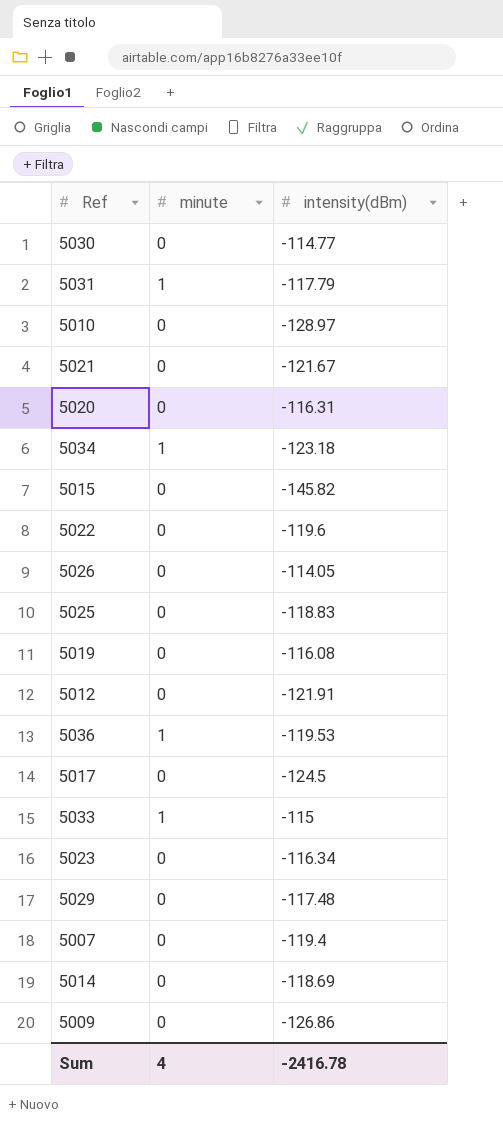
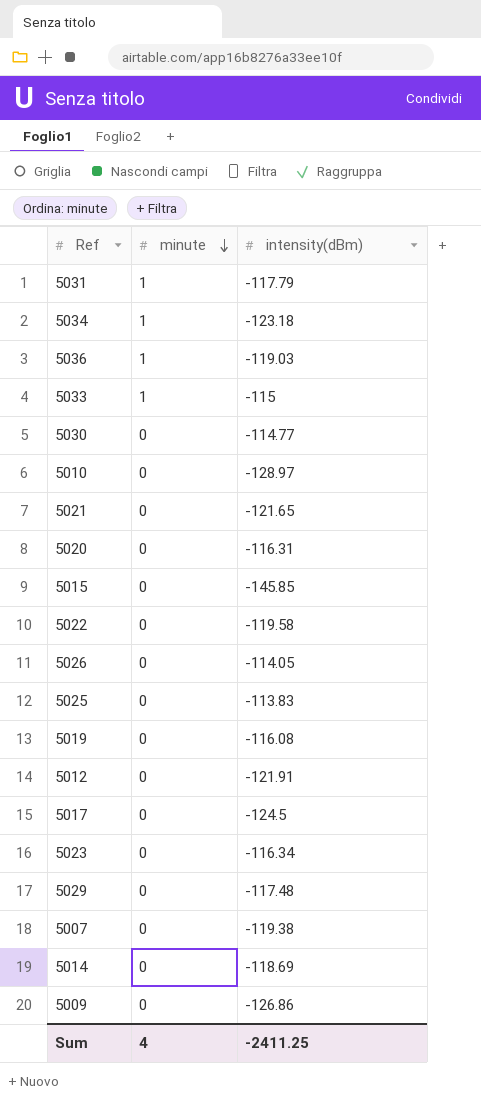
row order: none -> minute descending
5036 | intensity(dBm): -119.53 -> -119.03
5021 | intensity(dBm): -121.67 -> -121.65
5015 | intensity(dBm): -145.82 -> -145.85
5022 | intensity(dBm): -119.6 -> -119.58
5025 | intensity(dBm): -118.83 -> -113.83
5007 | intensity(dBm): -119.4 -> -119.38
Sum | intensity(dBm): -2416.78 -> -2411.25

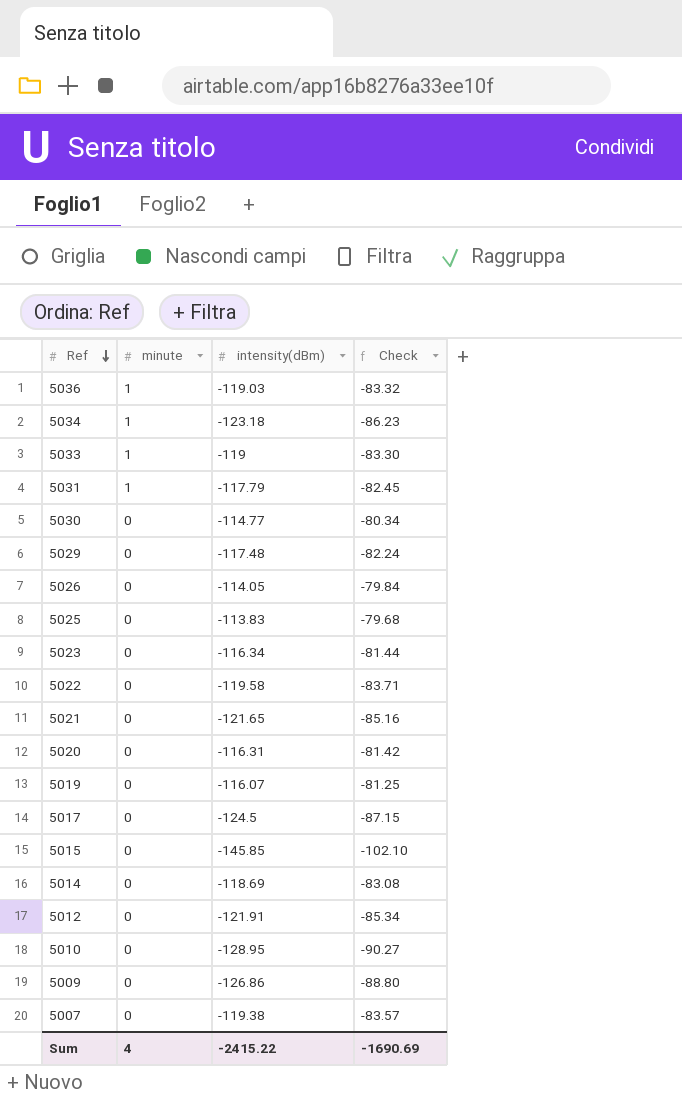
row order: minute descending -> Ref descending
column Check | formula: none -> [intensity(dBm)] * 0.7
5033 | intensity(dBm): -115 -> -119
5019 | intensity(dBm): -116.08 -> -116.07
5010 | intensity(dBm): -128.97 -> -128.95
Sum | intensity(dBm): -2411.25 -> -2415.22

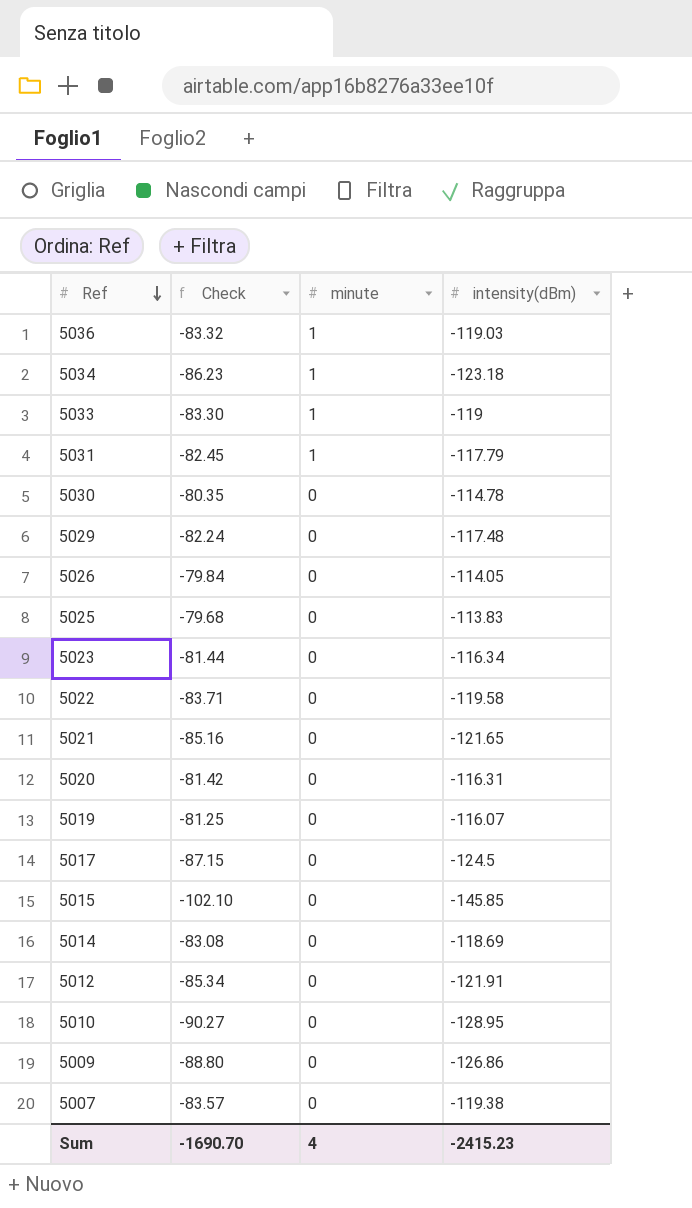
column Check | position: 4 -> 2
5030 | Check: -80.34 -> -80.35
5030 | intensity(dBm): -114.77 -> -114.78
Sum | Check: -1690.69 -> -1690.70
Sum | intensity(dBm): -2415.22 -> -2415.23

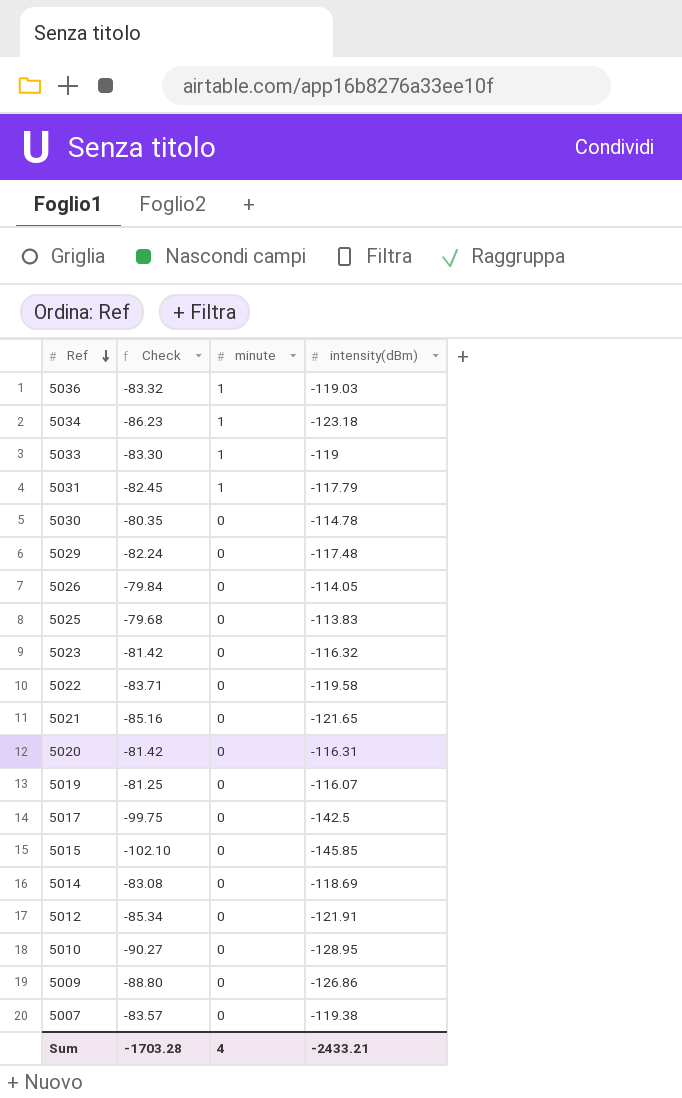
5023 | Check: -81.44 -> -81.42
5023 | intensity(dBm): -116.34 -> -116.32
5017 | Check: -87.15 -> -99.75
5017 | intensity(dBm): -124.5 -> -142.5
Sum | Check: -1690.70 -> -1703.28
Sum | intensity(dBm): -2415.23 -> -2433.21

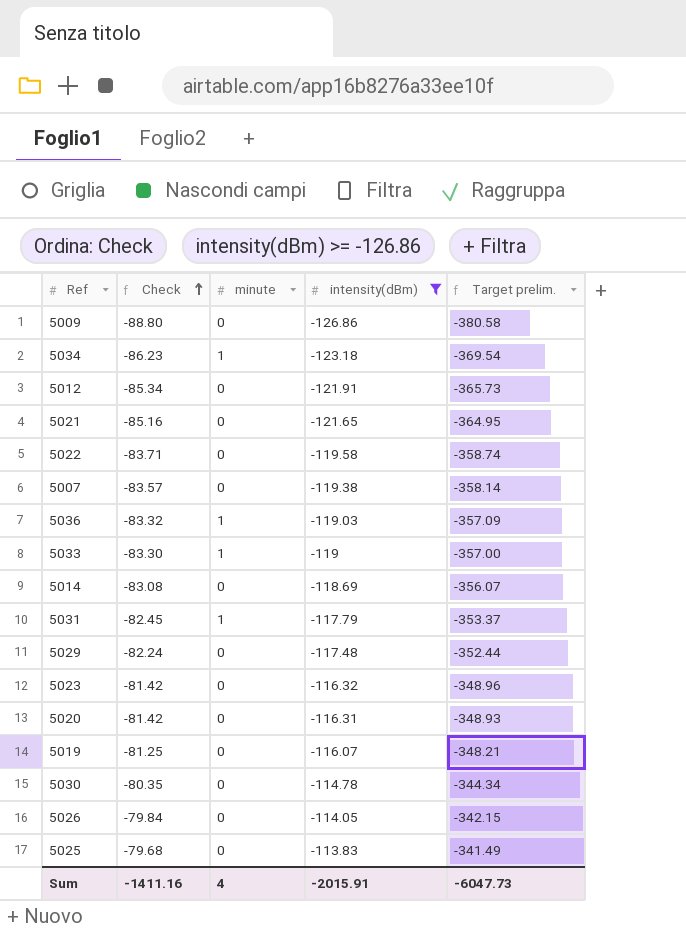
filter: none -> intensity(dBm) >= -126.86
row order: Ref descending -> Check ascending
column Target prelim. | formula: none -> [intensity(dBm)] * 3
Sum | Check: -1703.28 -> -1411.16
Sum | intensity(dBm): -2433.21 -> -2015.91

